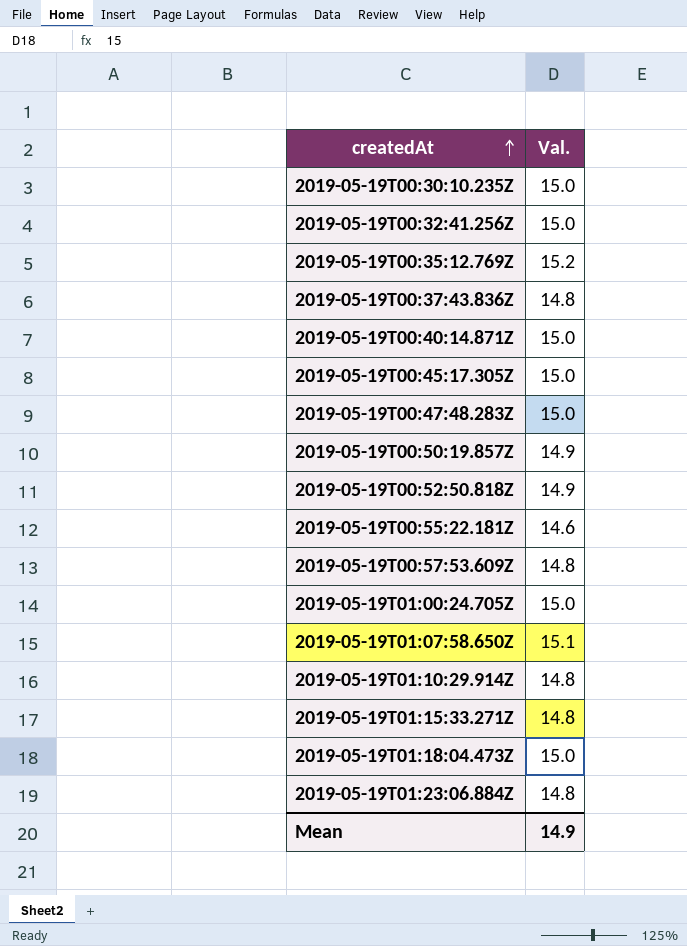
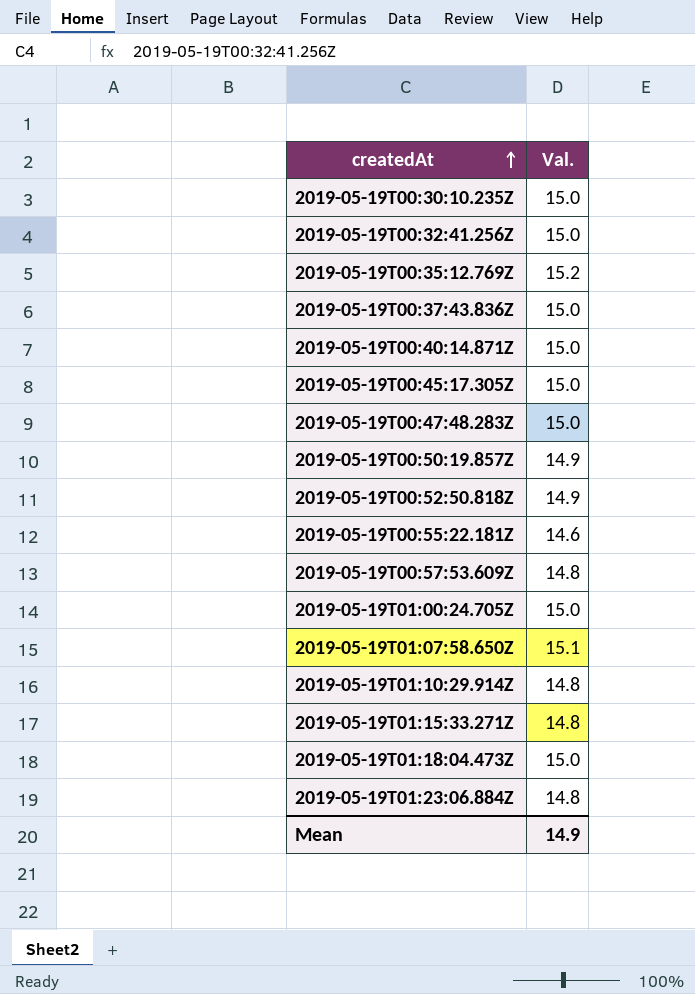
2019-05-19T00:37:43.836Z | Val.: 14.8 -> 15.0

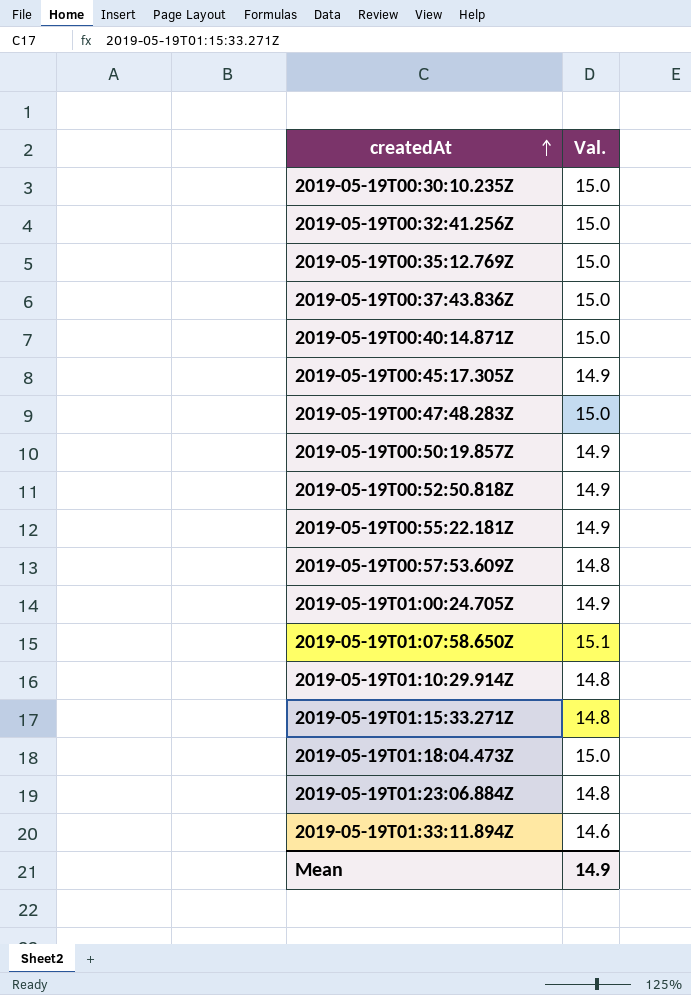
2019-05-19T00:35:12.769Z | Val.: 15.2 -> 15.0
2019-05-19T00:45:17.305Z | Val.: 15.0 -> 14.9
2019-05-19T00:55:22.181Z | Val.: 14.6 -> 14.9
2019-05-19T01:00:24.705Z | Val.: 15.0 -> 14.9
row 2019-05-19T01:33:11.894Z: none -> 14.6

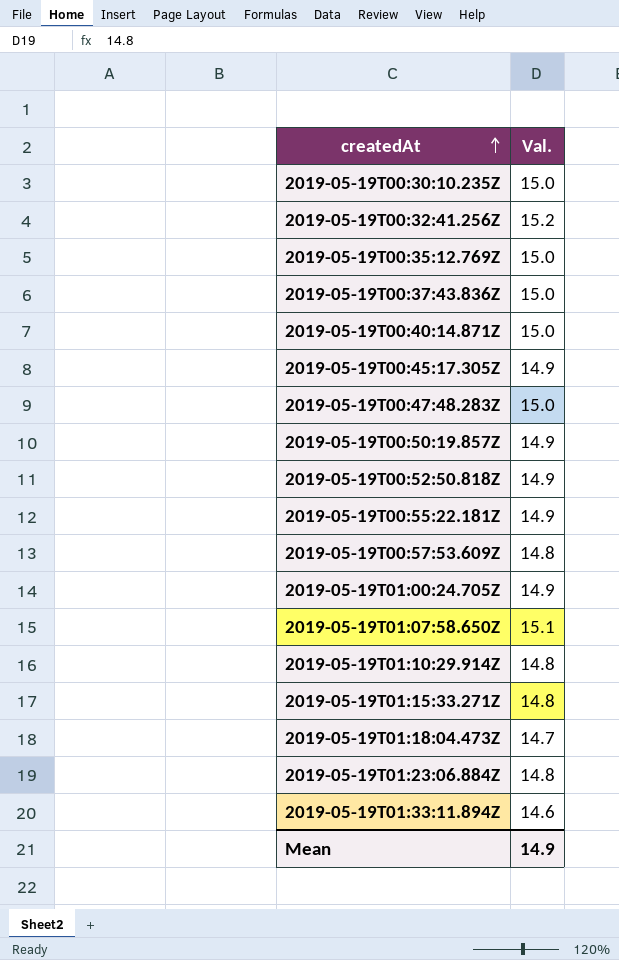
2019-05-19T00:32:41.256Z | Val.: 15.0 -> 15.2
2019-05-19T01:18:04.473Z | Val.: 15.0 -> 14.7

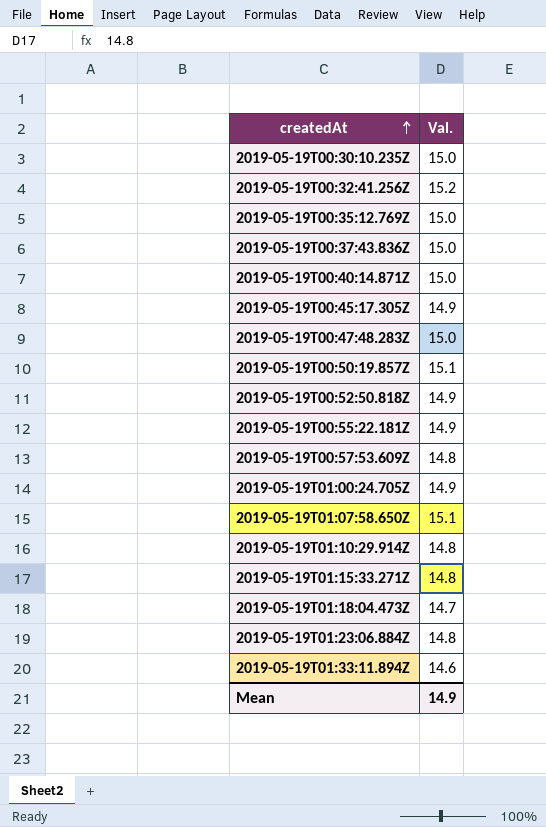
2019-05-19T00:50:19.857Z | Val.: 14.9 -> 15.1

